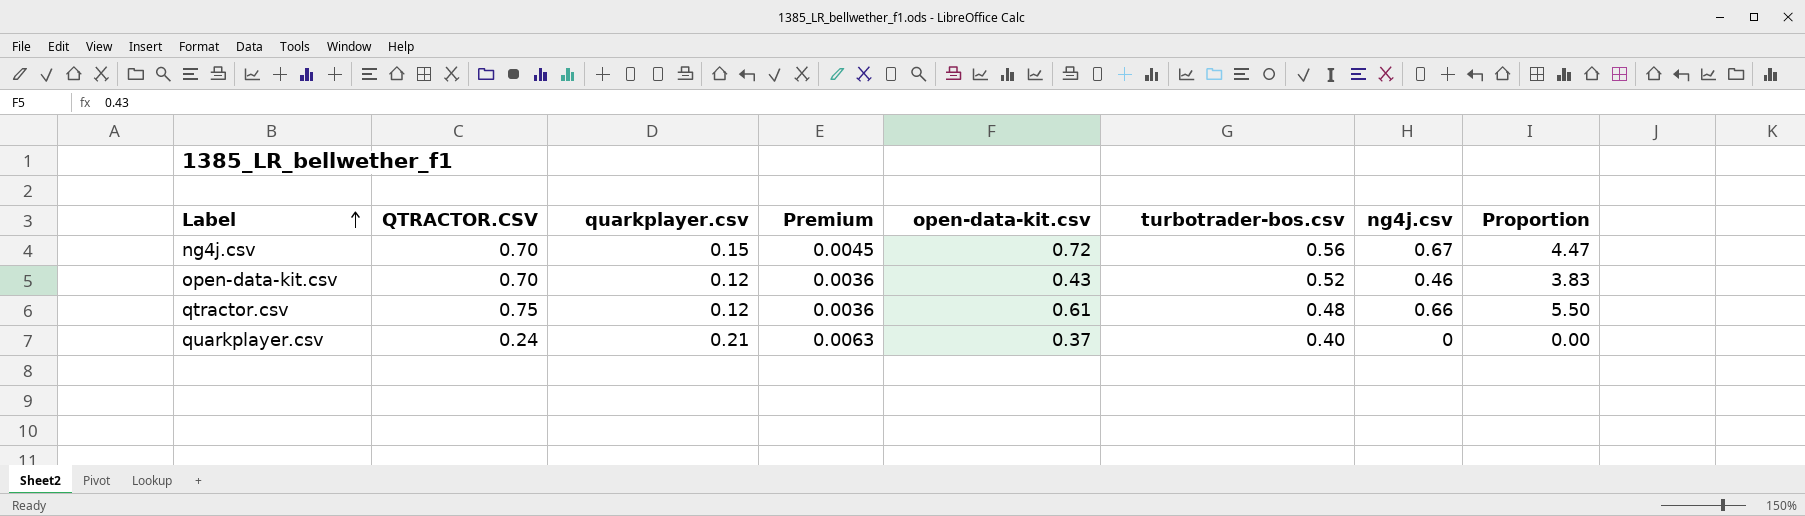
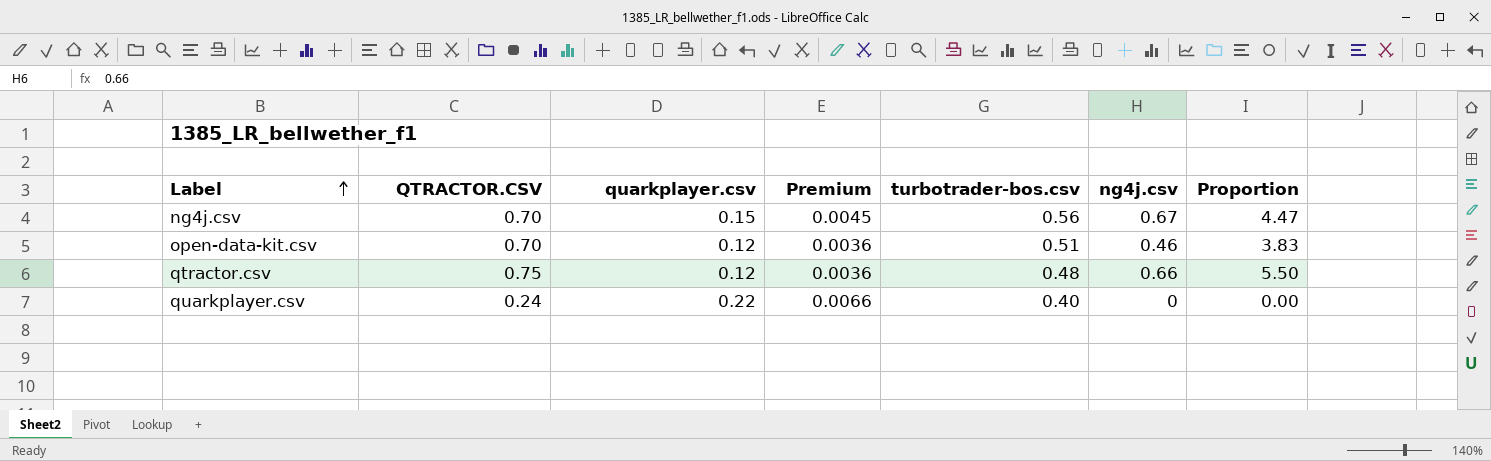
column open-data-kit.csv | position: 5 -> none
open-data-kit.csv | turbotrader-bos.csv: 0.52 -> 0.51
quarkplayer.csv | quarkplayer.csv: 0.21 -> 0.22
quarkplayer.csv | Premium: 0.0063 -> 0.0066

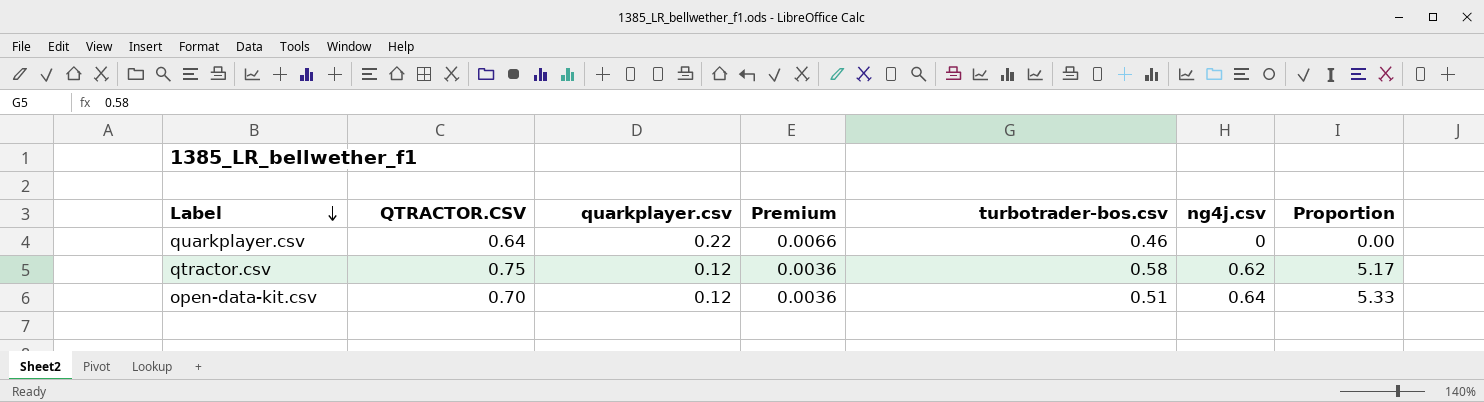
row order: Label ascending -> Label descending
row ng4j.csv: 0.70 | 0.15 | 0.0045 | 0.56 | 0.67 | 4.47 -> none
quarkplayer.csv | QTRACTOR.CSV: 0.24 -> 0.64
quarkplayer.csv | turbotrader-bos.csv: 0.40 -> 0.46
qtractor.csv | turbotrader-bos.csv: 0.48 -> 0.58
qtractor.csv | ng4j.csv: 0.66 -> 0.62
qtractor.csv | Proportion: 5.50 -> 5.17
open-data-kit.csv | ng4j.csv: 0.46 -> 0.64
open-data-kit.csv | Proportion: 3.83 -> 5.33

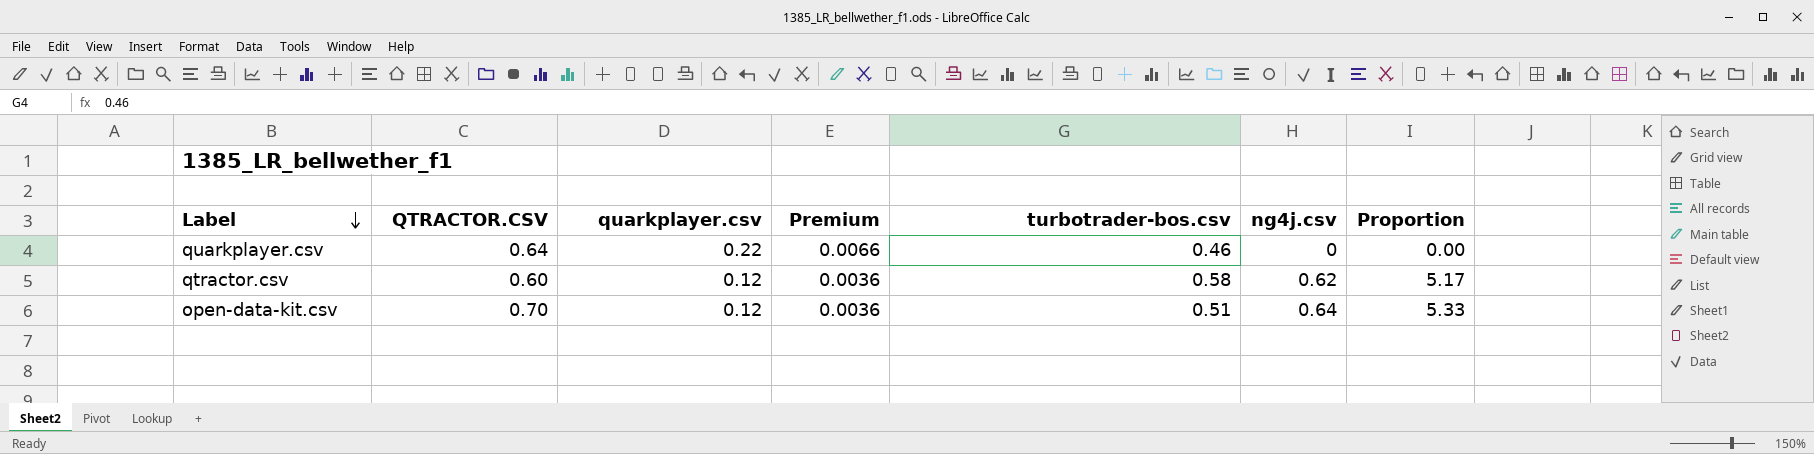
qtractor.csv | QTRACTOR.CSV: 0.75 -> 0.60

